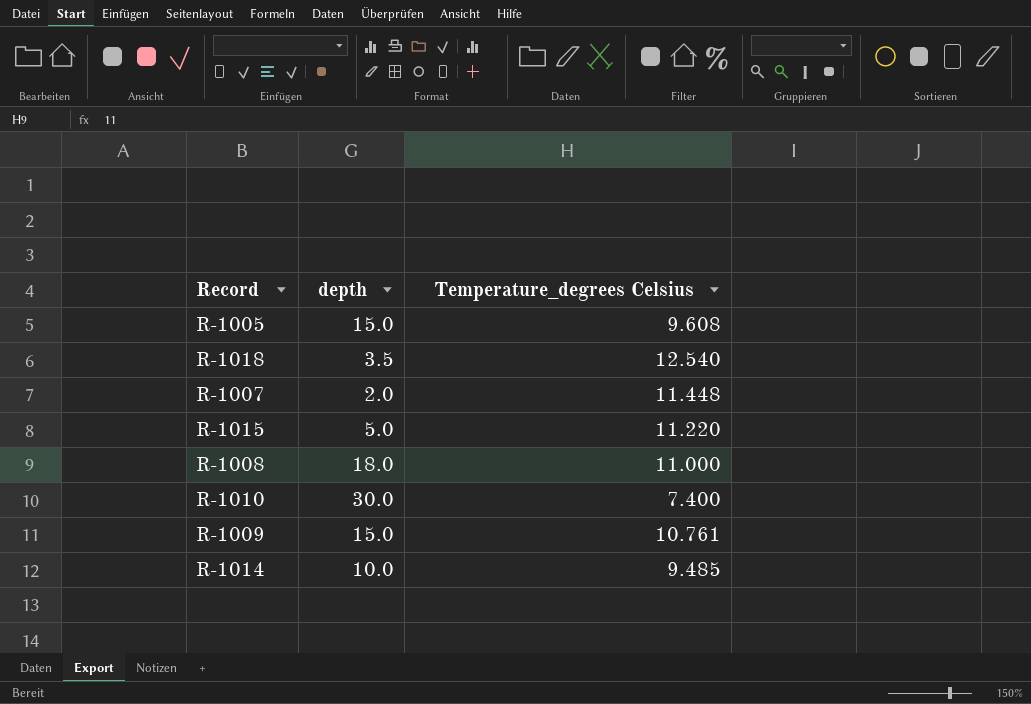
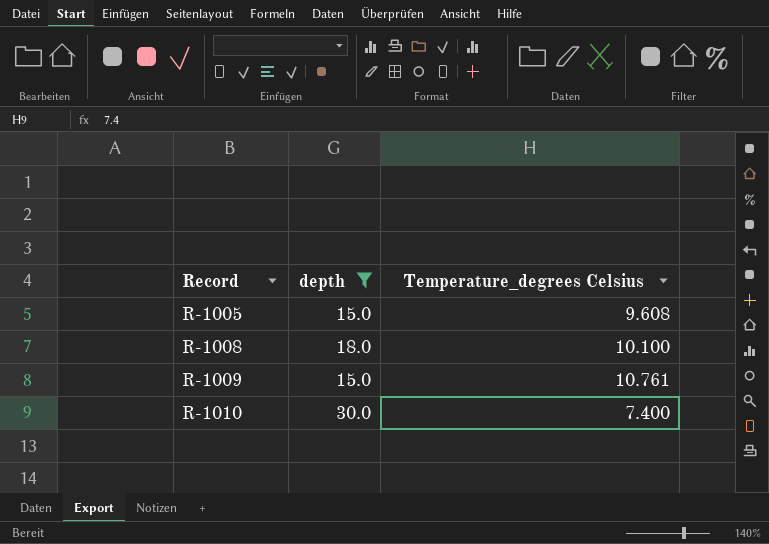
filter: none -> depth >= 15.0
row order: none -> Record ascending
R-1008 | Temperature_degrees Celsius: 11.000 -> 10.100

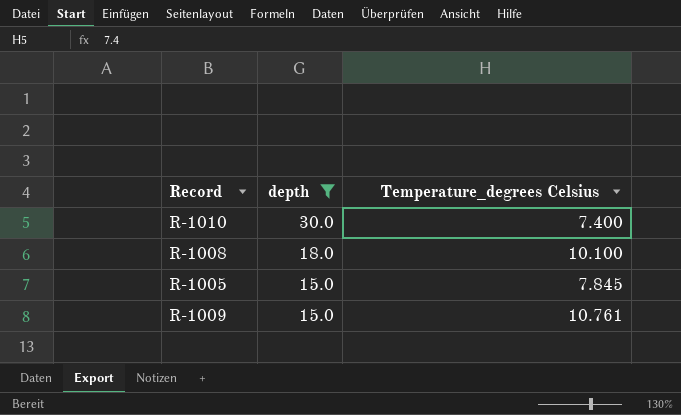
row order: Record ascending -> depth descending
R-1005 | Temperature_degrees Celsius: 9.608 -> 7.845

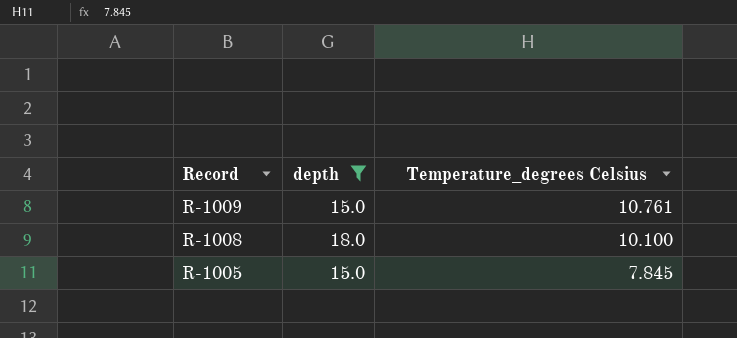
row order: depth descending -> Record descending
row R-1010: 30.0 | 7.400 -> none

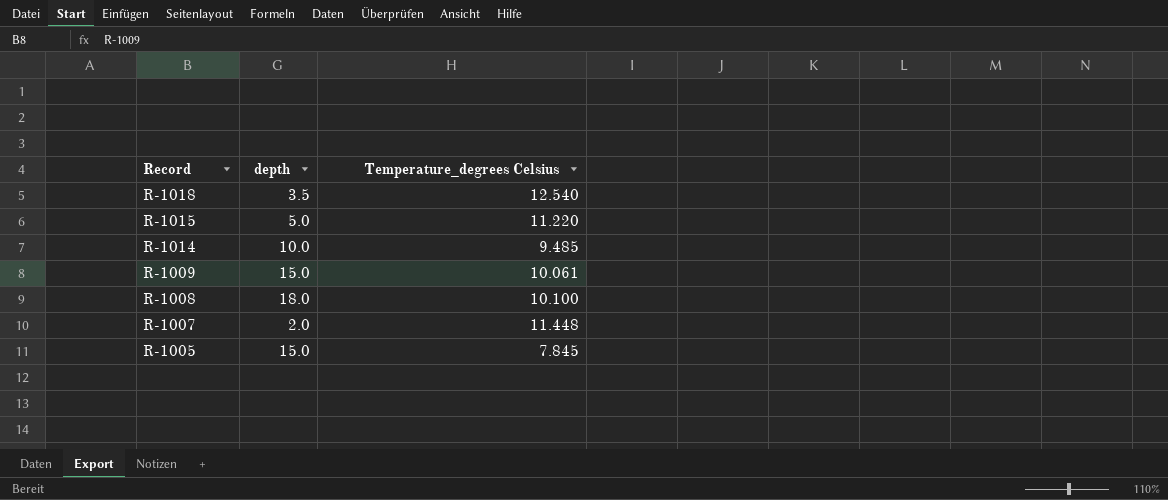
filter: depth >= 15.0 -> none
R-1009 | Temperature_degrees Celsius: 10.761 -> 10.061

